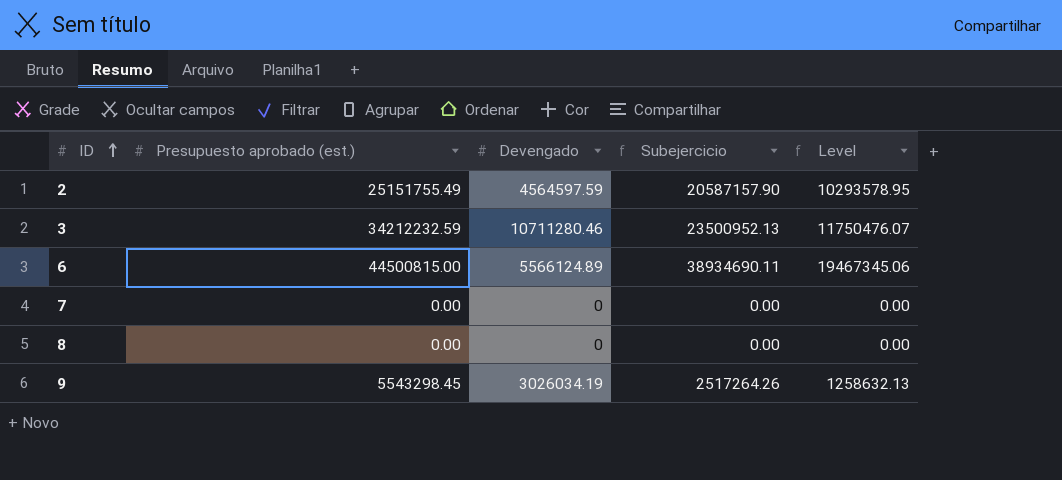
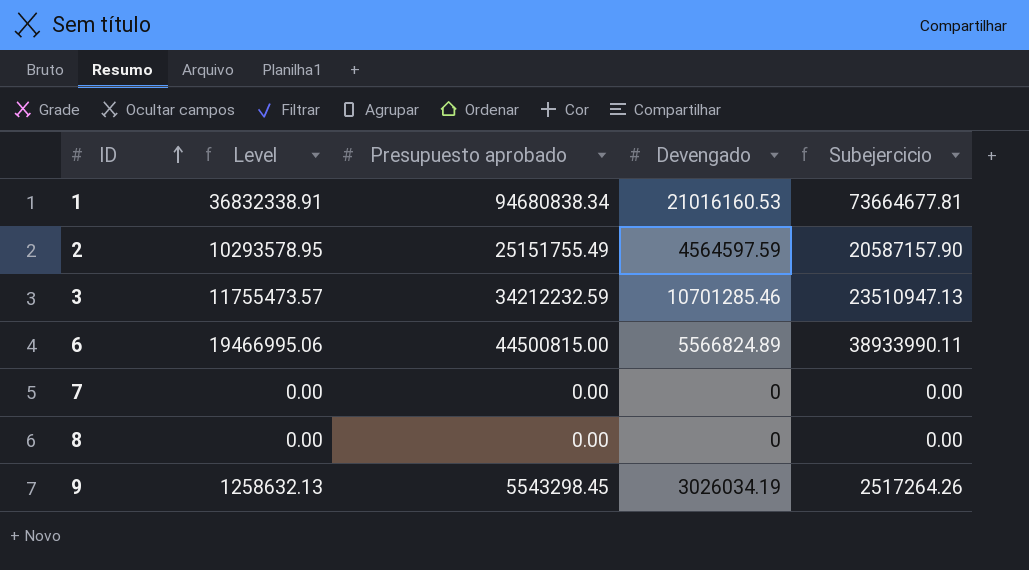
column Level | position: 5 -> 2
column name: Presupuesto aprobado (est.) -> Presupuesto aprobado
row 1: none -> 36832338.91 | 94680838.34 | 21016160.53 | 73664677.81
3 | Level: 11750476.07 -> 11755473.57
3 | Devengado: 10711280.46 -> 10701285.46
3 | Subejercicio: 23500952.13 -> 23510947.13
6 | Level: 19467345.06 -> 19466995.06
6 | Devengado: 5566124.89 -> 5566824.89
6 | Subejercicio: 38934690.11 -> 38933990.11

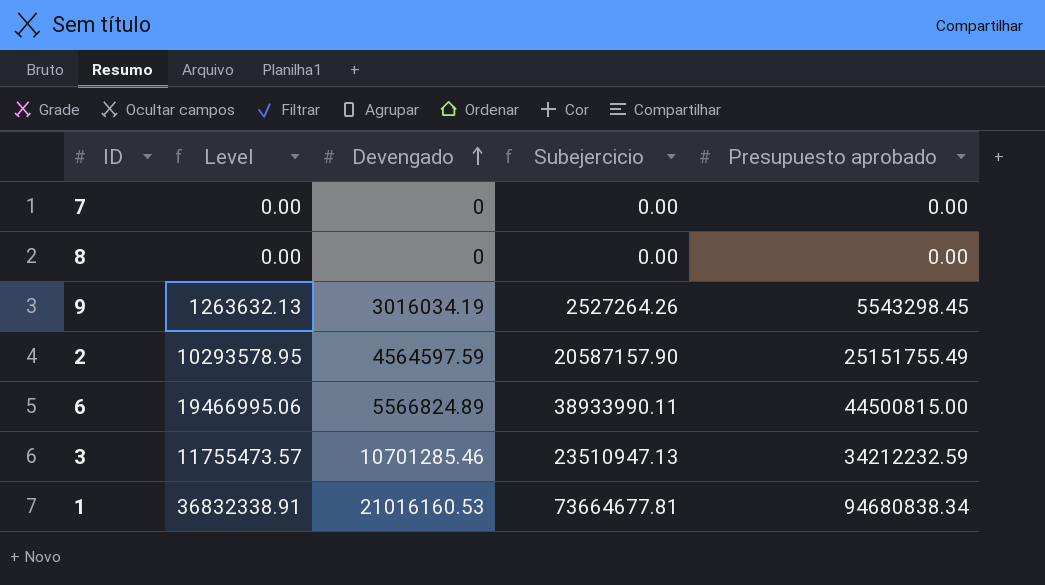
row order: ID ascending -> Devengado ascending
column Presupuesto aprobado | position: 3 -> 5
9 | Level: 1258632.13 -> 1263632.13
9 | Devengado: 3026034.19 -> 3016034.19
9 | Subejercicio: 2517264.26 -> 2527264.26

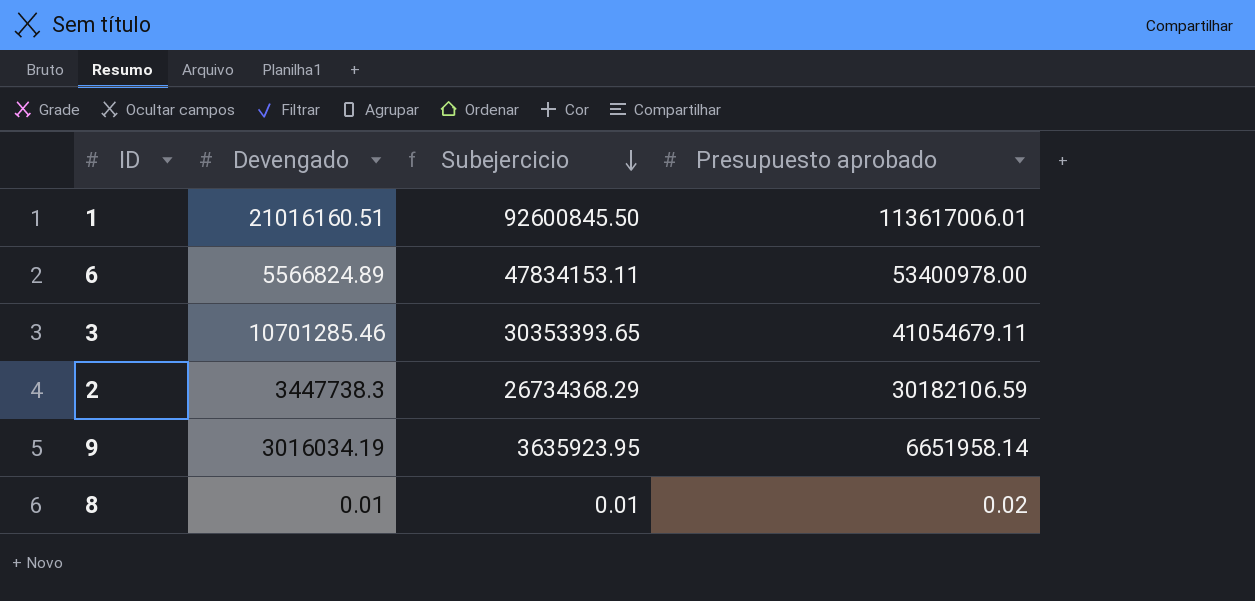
row order: Devengado ascending -> Subejercicio descending
column Level | formula: [Subejercicio] * 0.5 -> none
row 7: 0.00 | 0 | 0.00 | 0.00 -> none
1 | Devengado: 21016160.53 -> 21016160.51
1 | Subejercicio: 73664677.81 -> 92600845.50
1 | Presupuesto aprobado: 94680838.34 -> 113617006.01
6 | Subejercicio: 38933990.11 -> 47834153.11
6 | Presupuesto aprobado: 44500815.00 -> 53400978.00
3 | Subejercicio: 23510947.13 -> 30353393.65
3 | Presupuesto aprobado: 34212232.59 -> 41054679.11
2 | Devengado: 4564597.59 -> 3447738.3
2 | Subejercicio: 20587157.90 -> 26734368.29
2 | Presupuesto aprobado: 25151755.49 -> 30182106.59
9 | Subejercicio: 2527264.26 -> 3635923.95
9 | Presupuesto aprobado: 5543298.45 -> 6651958.14
8 | Devengado: 0 -> 0.01
8 | Subejercicio: 0.00 -> 0.01
8 | Presupuesto aprobado: 0.00 -> 0.02

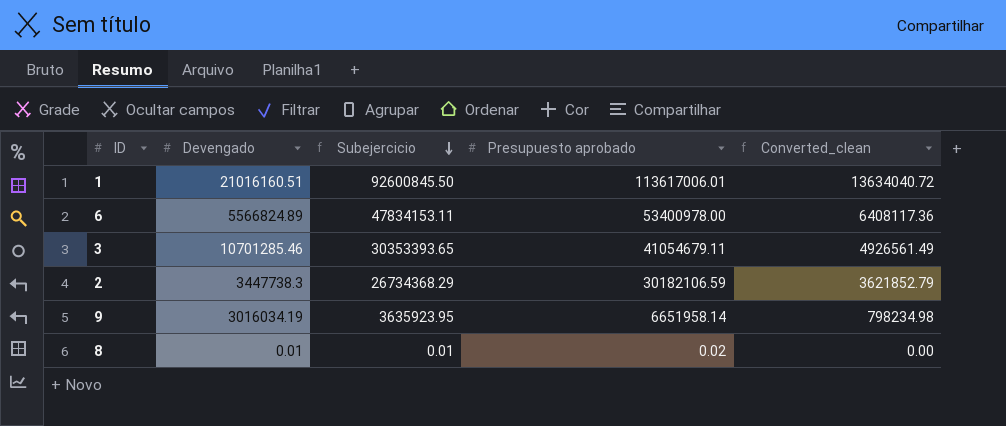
column Converted_clean | formula: none -> [Presupuesto aprobado] * 0.12

